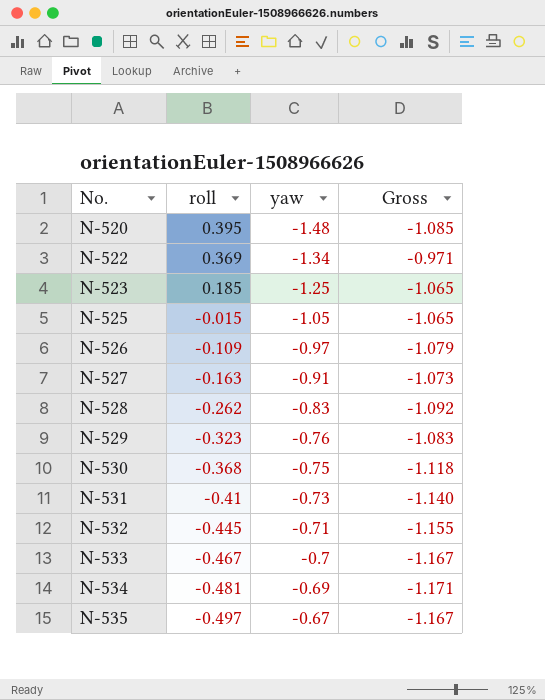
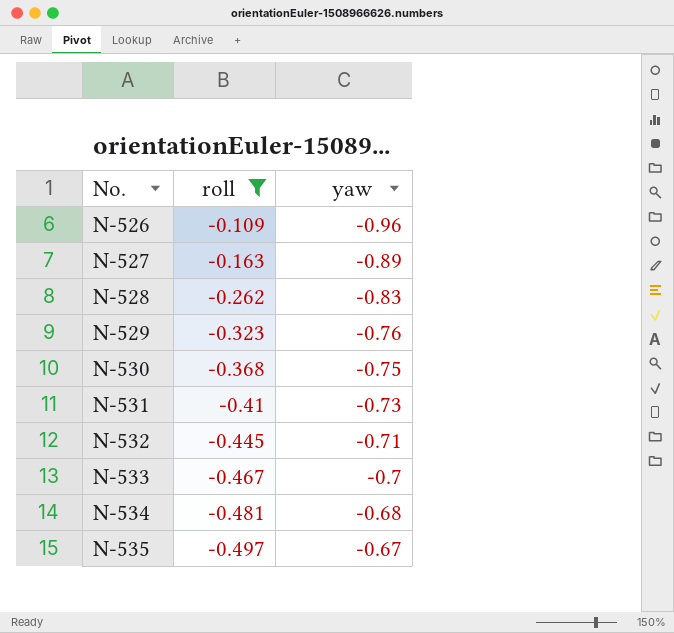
filter: none -> roll <= -0.109
column Gross | formula: [roll] + [yaw] -> none
N-526 | yaw: -0.97 -> -0.96
N-527 | yaw: -0.91 -> -0.89
N-534 | yaw: -0.69 -> -0.68

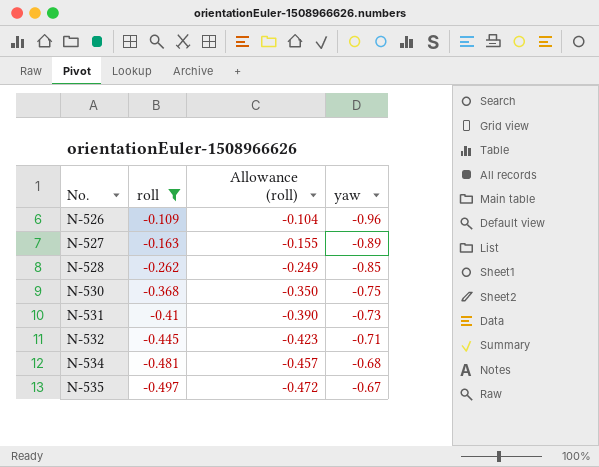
column Allowance (roll) | formula: none -> [roll] * 0.95
row N-529: -0.323 | -0.76 -> none
row N-533: -0.467 | -0.7 -> none
N-528 | yaw: -0.83 -> -0.85

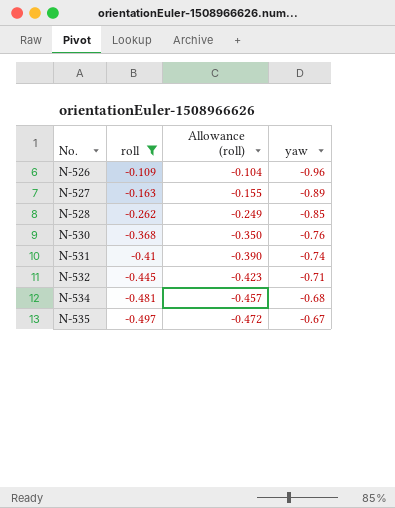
N-530 | yaw: -0.75 -> -0.76
N-531 | yaw: -0.73 -> -0.74

